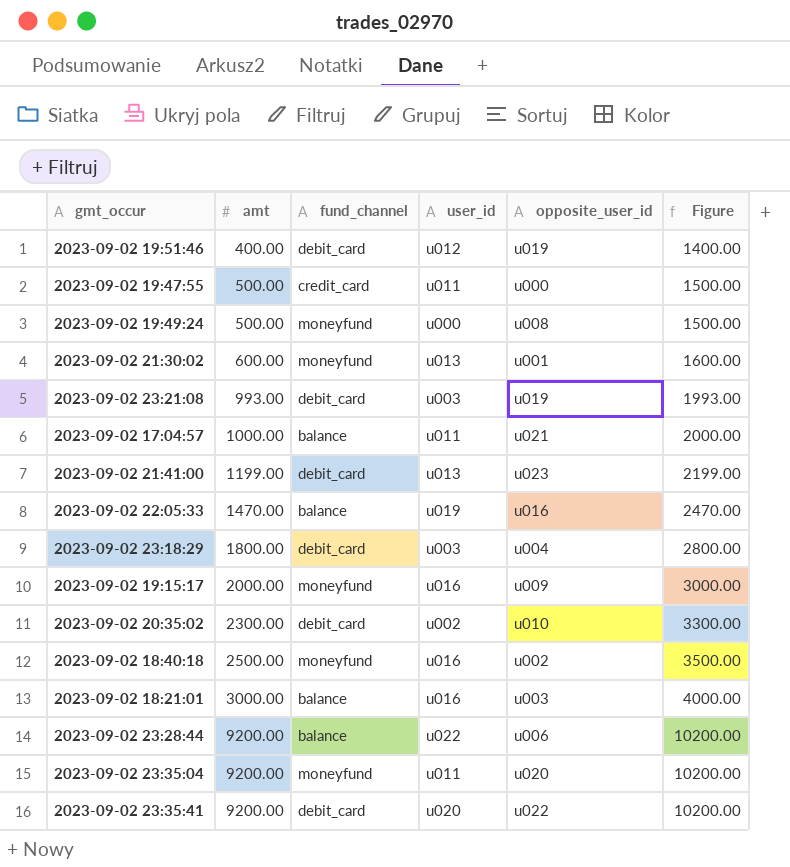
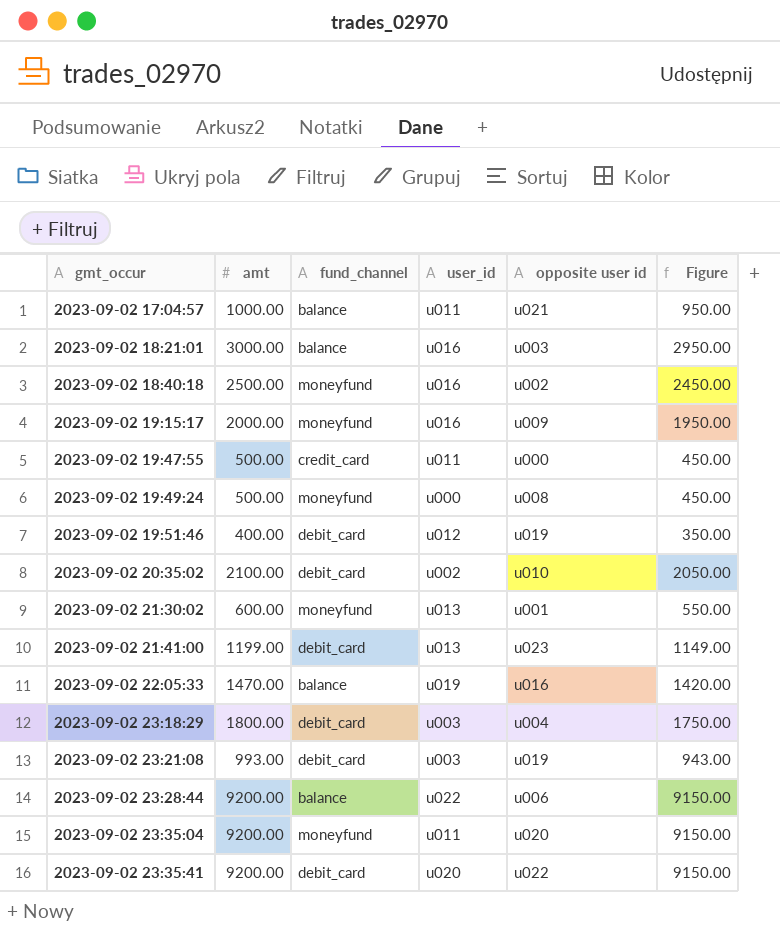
row order: amt ascending -> gmt_occur ascending
column name: opposite_user_id -> opposite user id
column Figure | formula: [amt] + 1000 -> [amt] - 50
2023-09-02 20:35:02 | amt: 2300.00 -> 2100.00

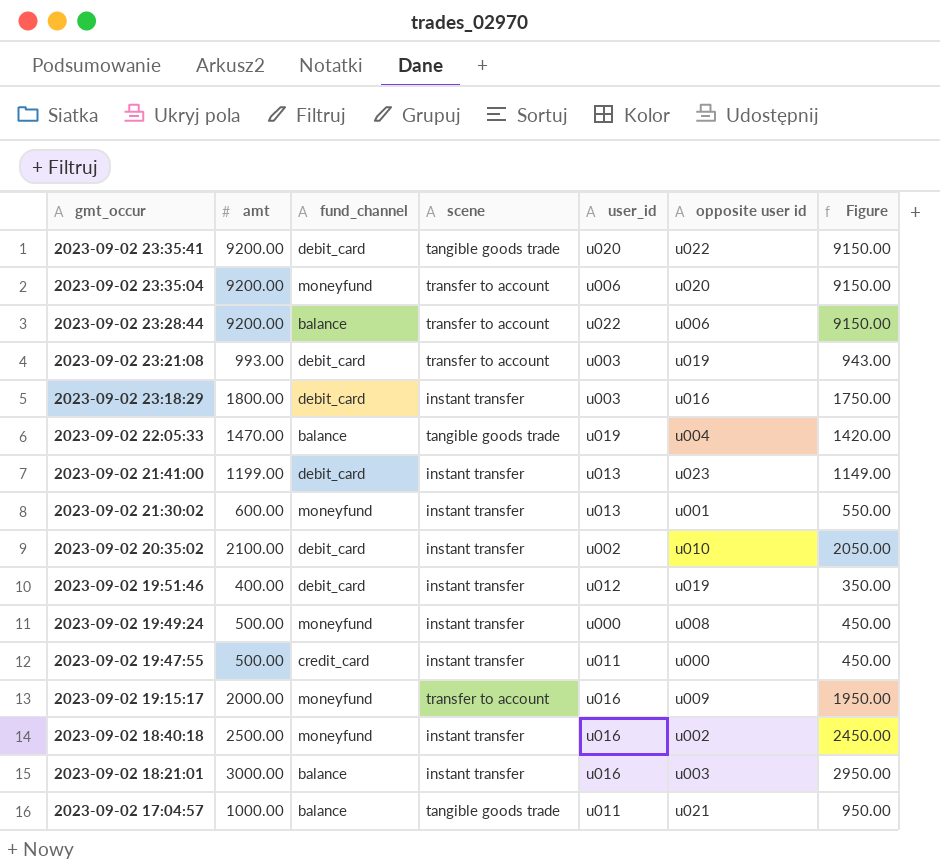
row order: gmt_occur ascending -> gmt_occur descending
column scene | position: none -> 4
2023-09-02 23:35:04 | user_id: u011 -> u006
2023-09-02 23:18:29 | opposite user id: u004 -> u016
2023-09-02 22:05:33 | opposite user id: u016 -> u004

